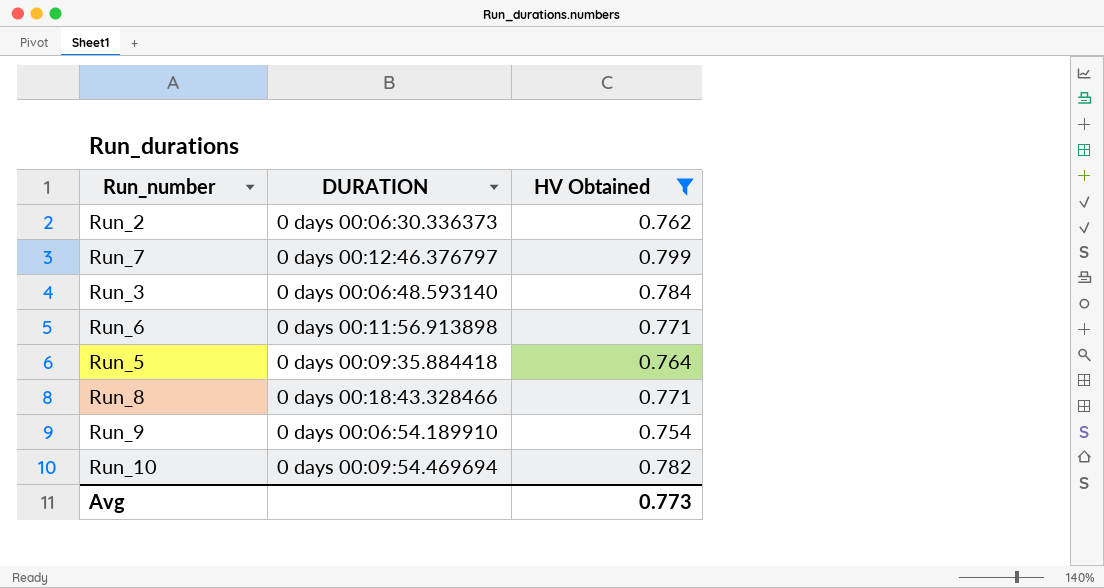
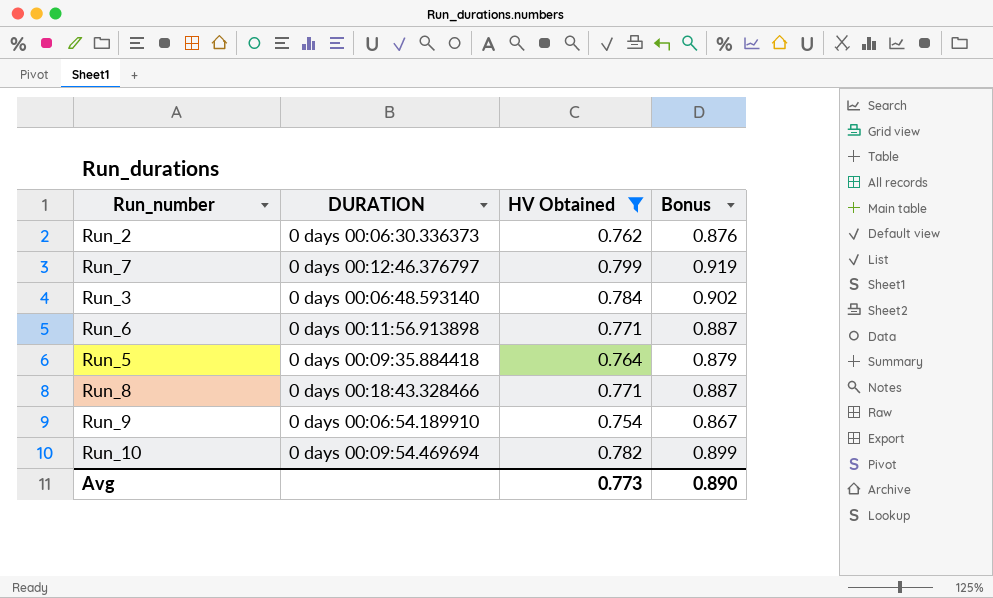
column Bonus | formula: none -> [HV Obtained] * 1.15

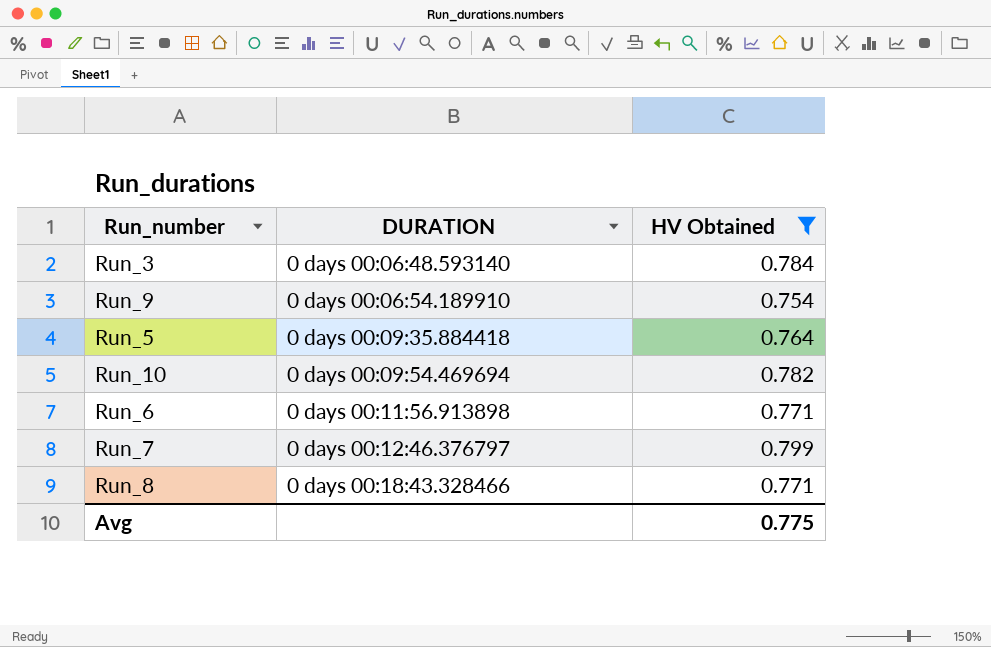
row order: none -> DURATION ascending
column Bonus | formula: [HV Obtained] * 1.15 -> none
row Run_2: 0 days 00:06:30.336373 | 0.762 | 0.876 -> none
Avg | HV Obtained: 0.773 -> 0.775

